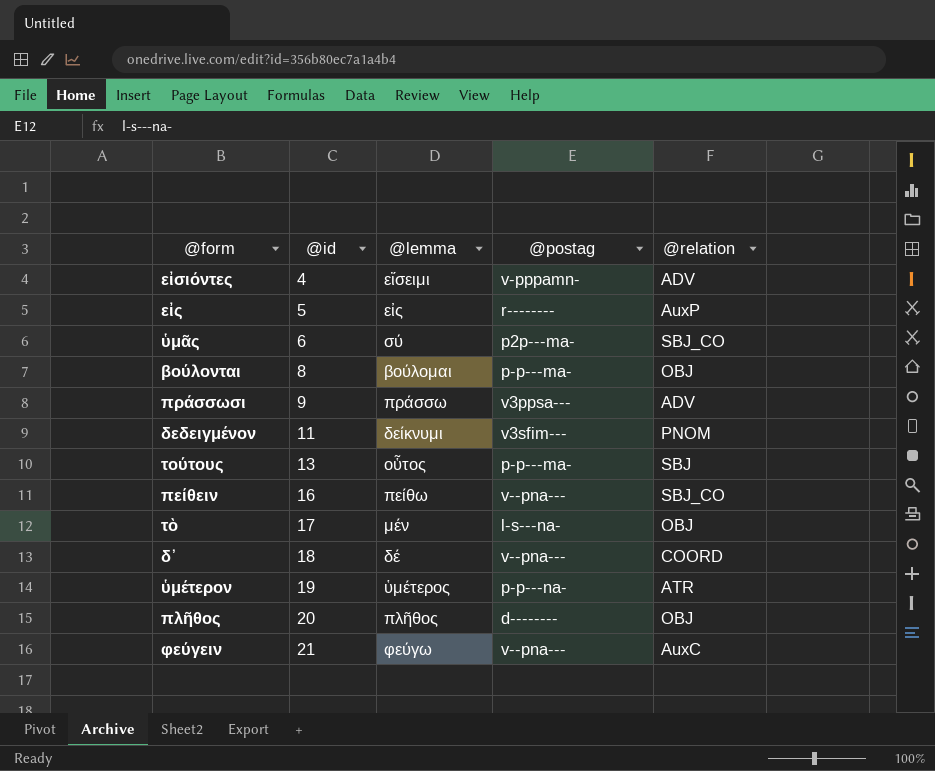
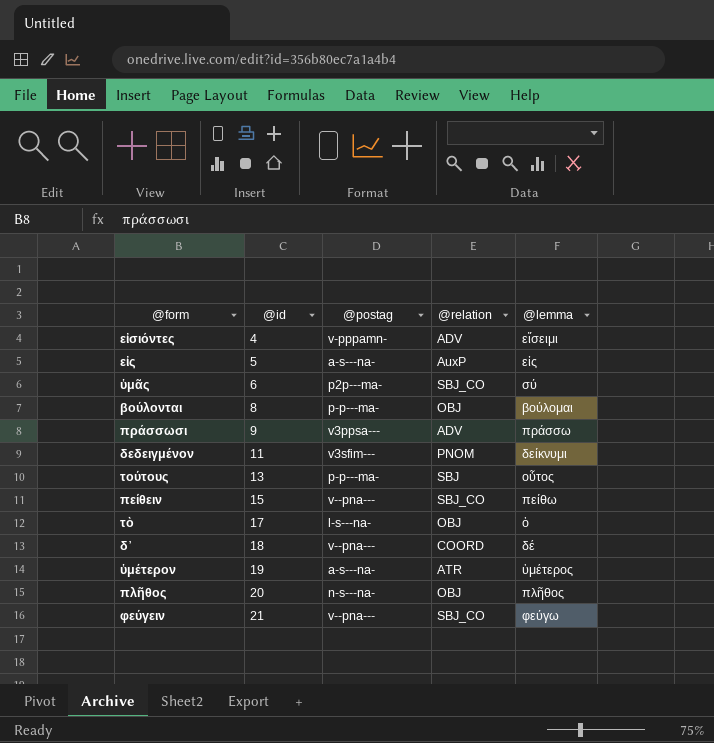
column @lemma | position: 3 -> 5
εἰς | @postag: r-------- -> a-s---na-
πείθειν | @id: 16 -> 15
τὸ | @lemma: μέν -> ὁ
ὑμέτερον | @postag: p-p---na- -> a-s---na-
πλῆθος | @postag: d-------- -> n-s---na-
φεύγειν | @relation: AuxC -> SBJ_CO

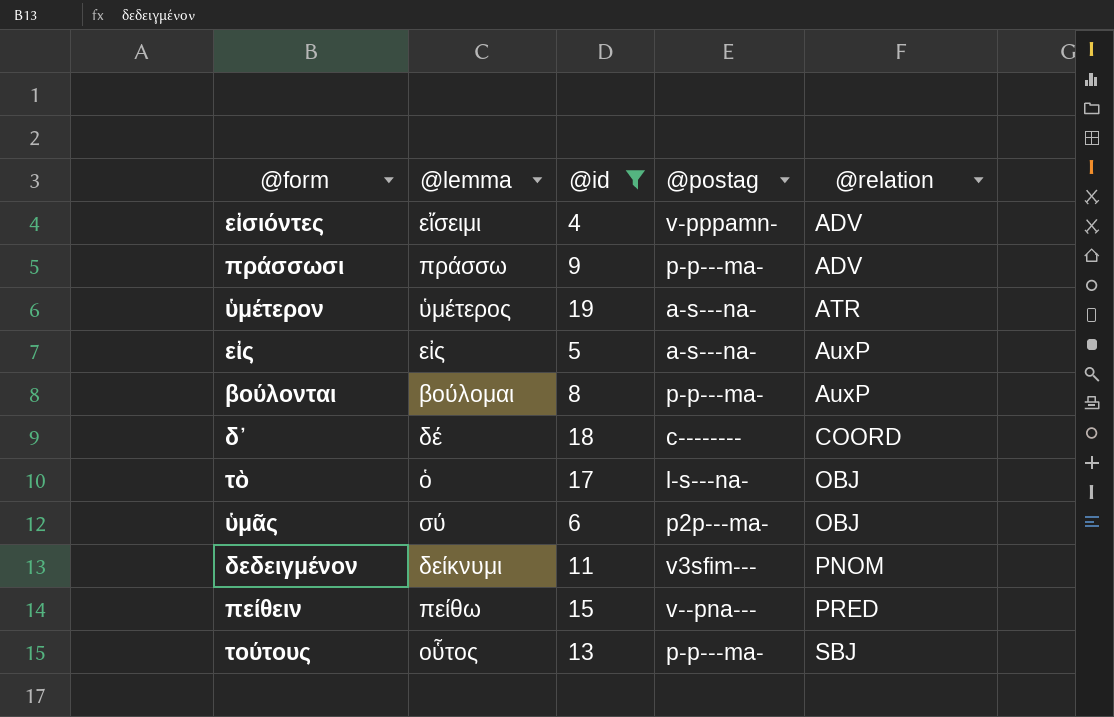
filter: none -> @id <= 19
row order: @id ascending -> @relation ascending
column @lemma | position: 5 -> 2
πράσσωσι | @postag: v3ppsa--- -> p-p---ma-
βούλονται | @relation: OBJ -> AuxP
δ᾽ | @postag: v--pna--- -> c--------
ὑμᾶς | @relation: SBJ_CO -> OBJ
πείθειν | @relation: SBJ_CO -> PRED

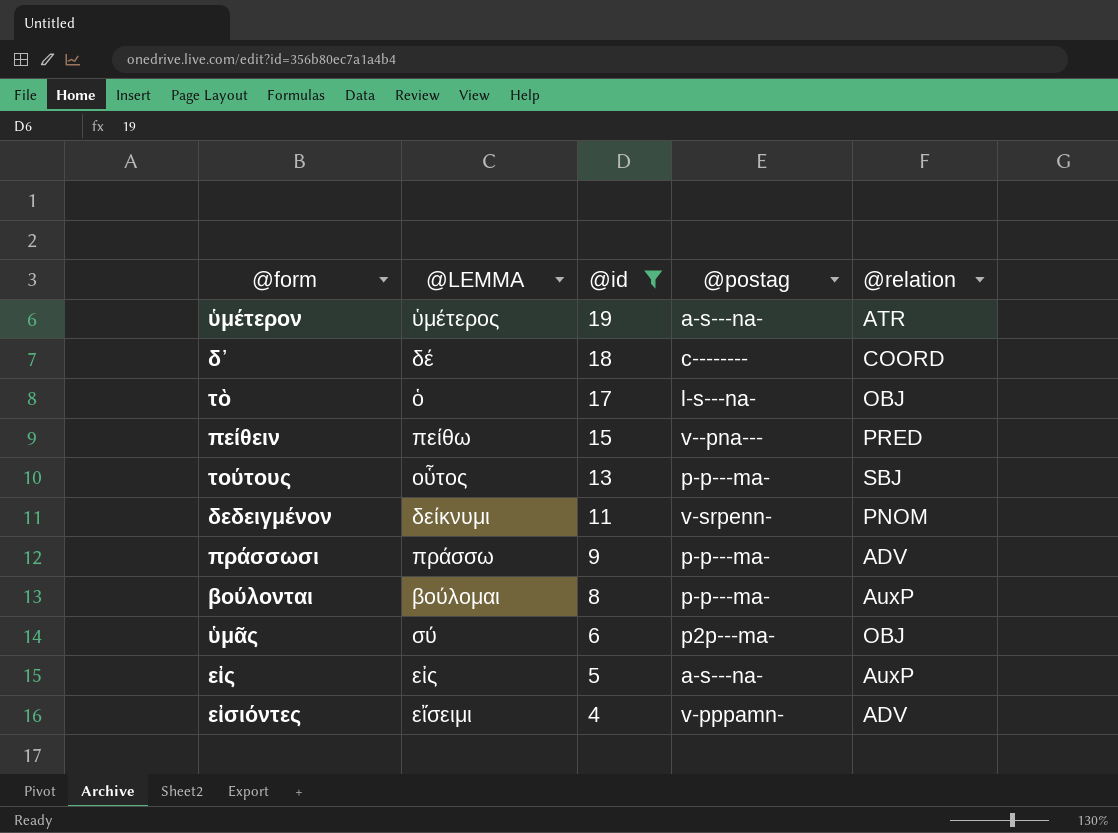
row order: @relation ascending -> @id descending
column name: @lemma -> @LEMMA
δεδειγμένον | @postag: v3sfim--- -> v-srpenn-

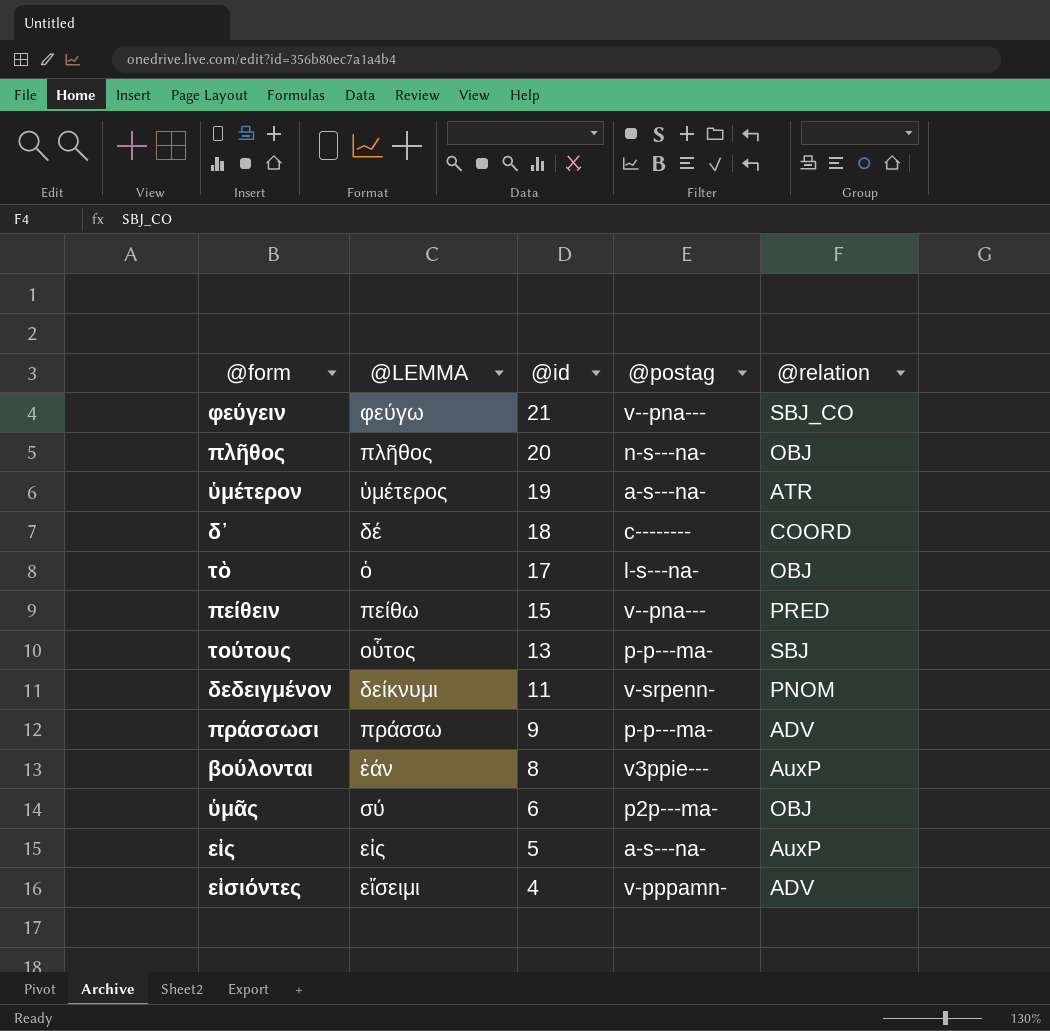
filter: @id <= 19 -> none
βούλονται | @LEMMA: βούλομαι -> ἐάν
βούλονται | @postag: p-p---ma- -> v3ppie---

